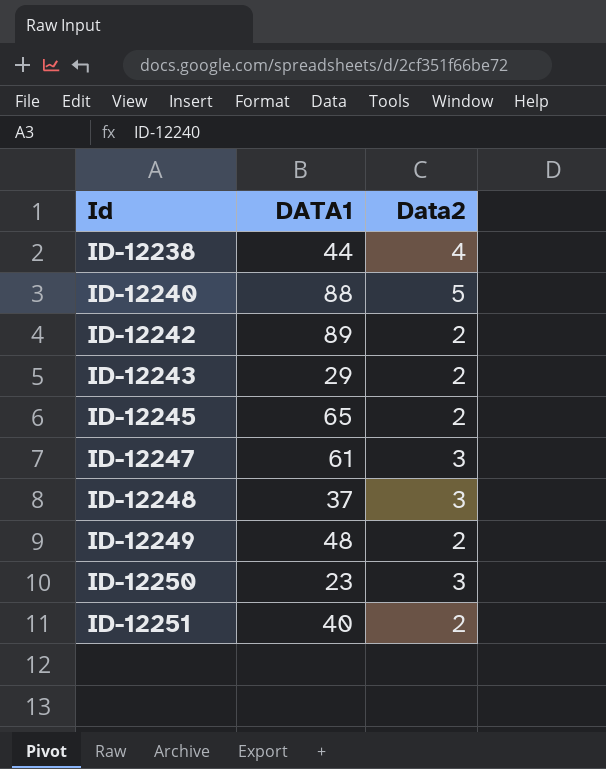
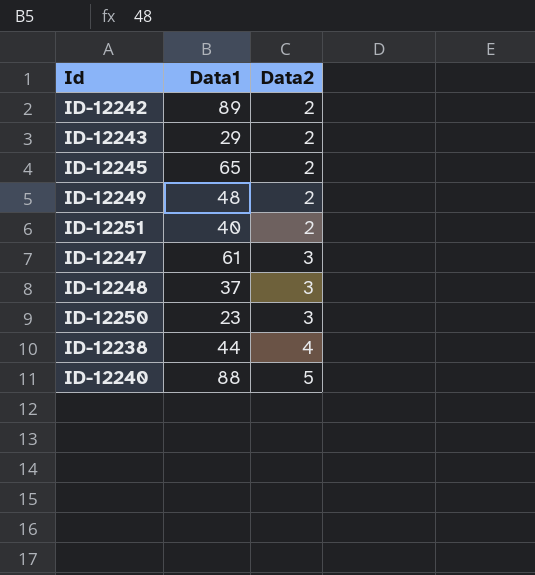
row order: Id ascending -> Data2 ascending
column name: DATA1 -> Data1

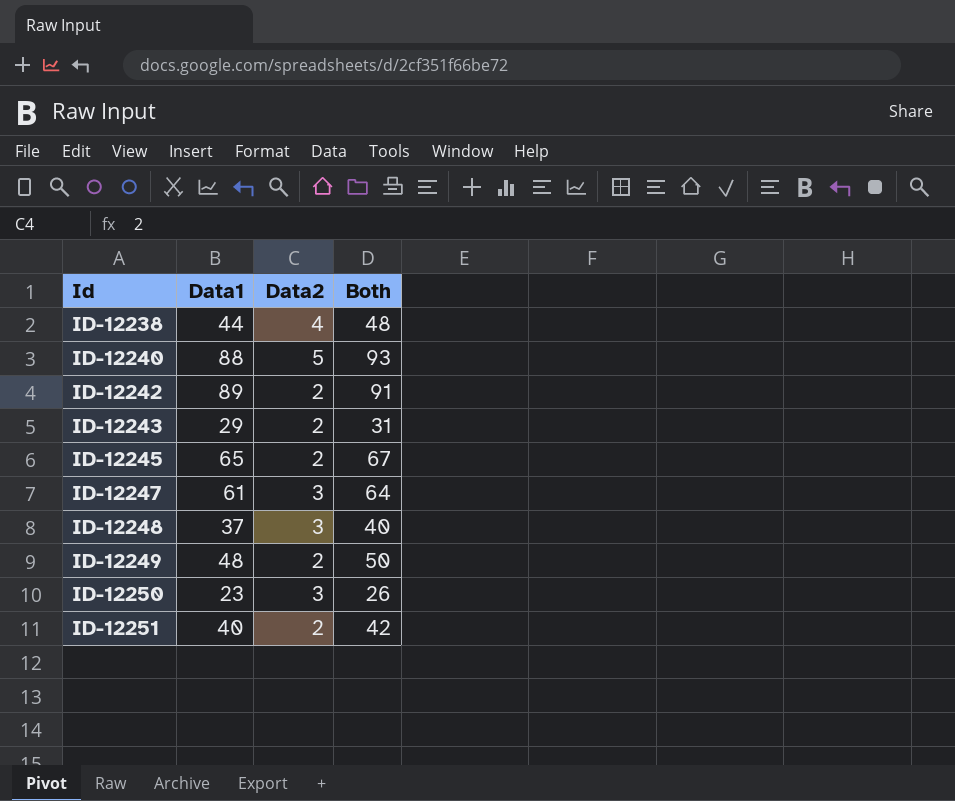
row order: Data2 ascending -> Id ascending
column Both | formula: none -> [Data1] + [Data2]

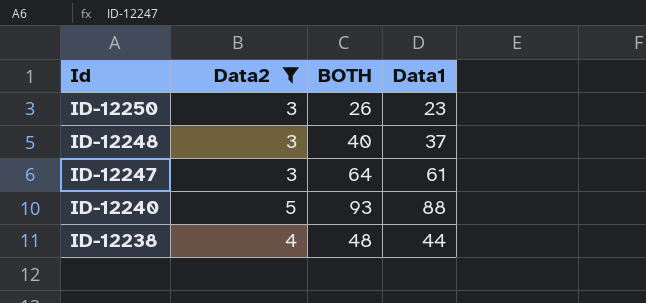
filter: none -> Data2 != 2
row order: Id ascending -> Id descending
column name: Both -> BOTH
column Data1 | position: 2 -> 4

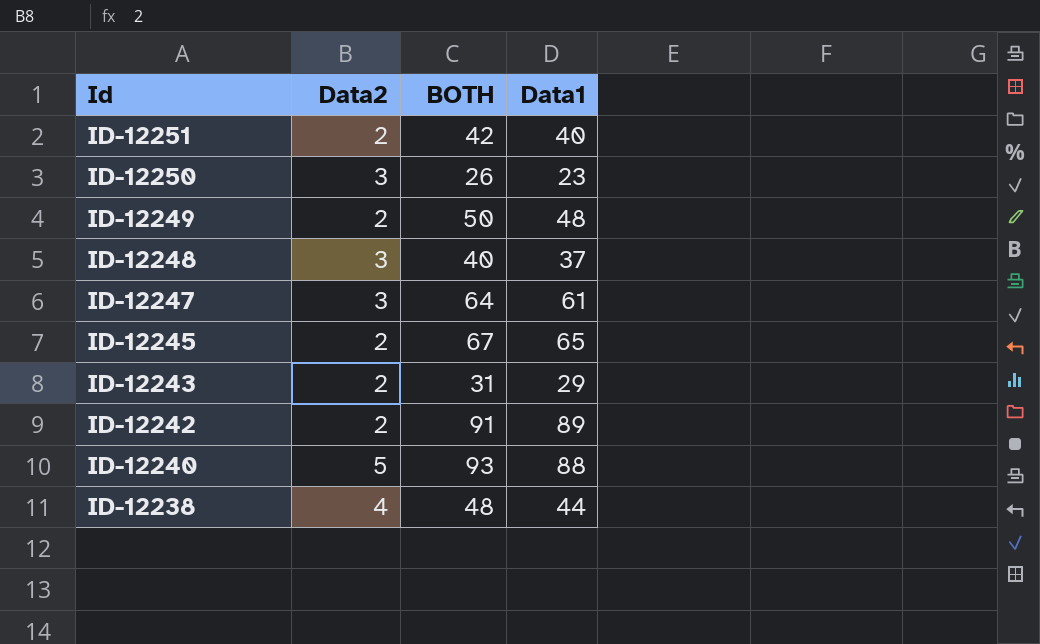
filter: Data2 != 2 -> none

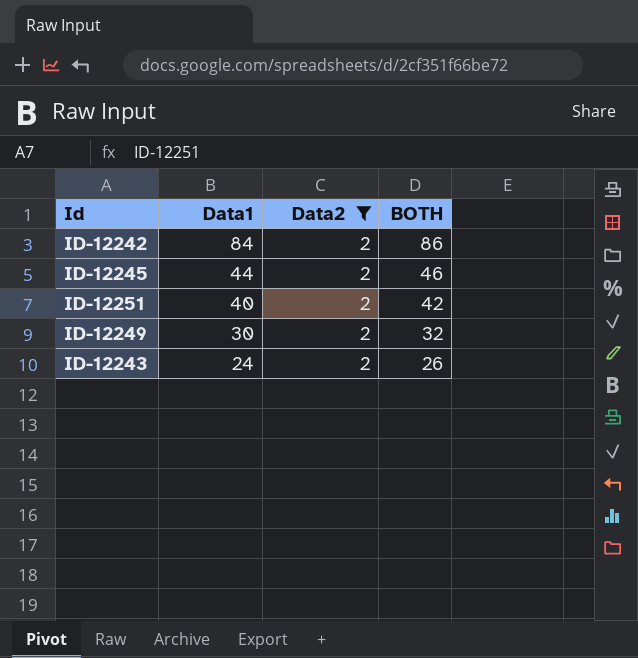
filter: none -> Data2 = 2
row order: Id descending -> Data1 descending
column Data1 | position: 4 -> 2
ID-12242 | Data1: 89 -> 84
ID-12242 | BOTH: 91 -> 86
ID-12245 | Data1: 65 -> 44
ID-12245 | BOTH: 67 -> 46
ID-12249 | Data1: 48 -> 30
ID-12249 | BOTH: 50 -> 32
ID-12243 | Data1: 29 -> 24
ID-12243 | BOTH: 31 -> 26

